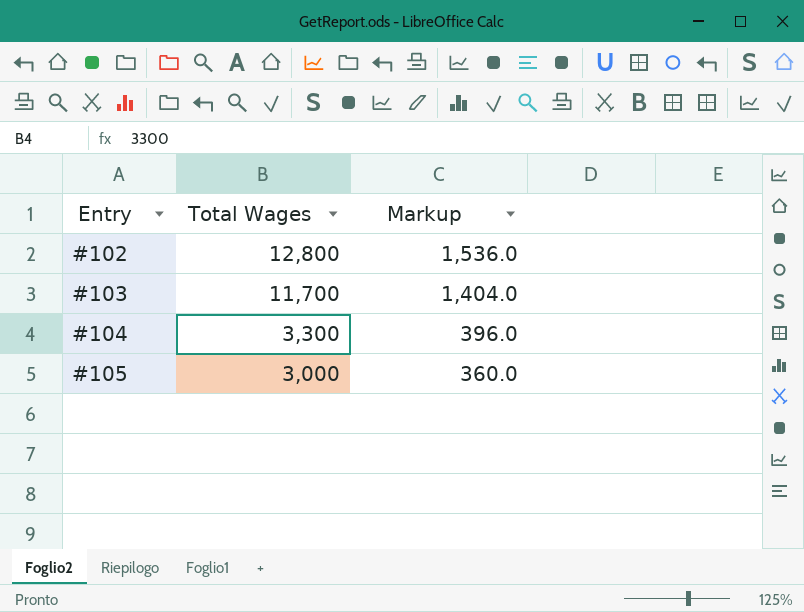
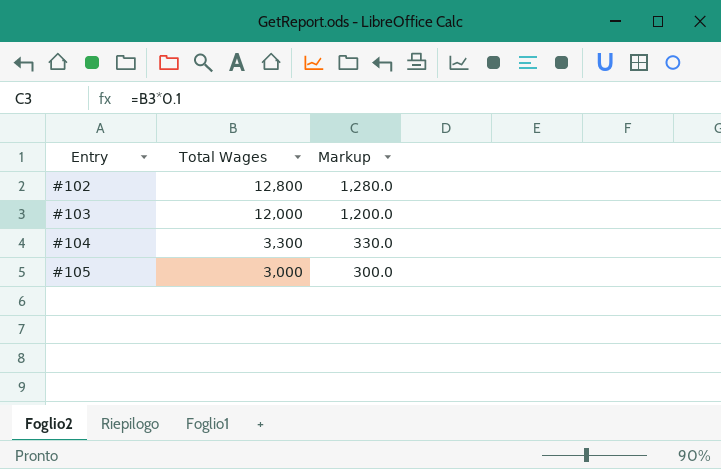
column Markup | formula: [Total Wages] * 0.12 -> [Total Wages] * 0.1
#103 | Total Wages: 11,700 -> 12,000

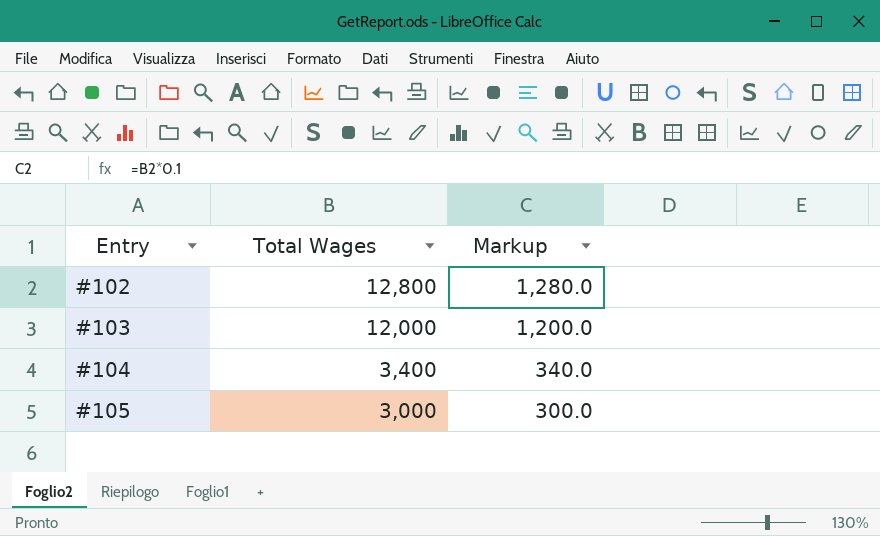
#104 | Total Wages: 3,300 -> 3,400
#104 | Markup: 330.0 -> 340.0

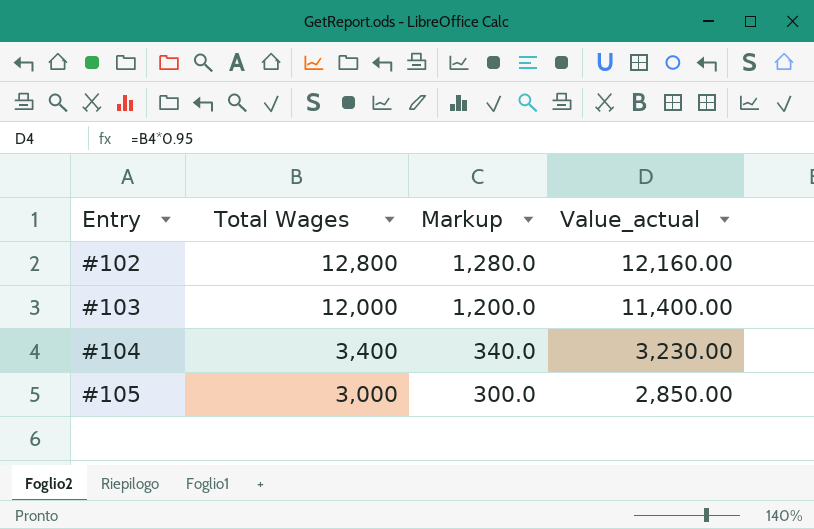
column Value_actual | formula: none -> [Total Wages] * 0.95

